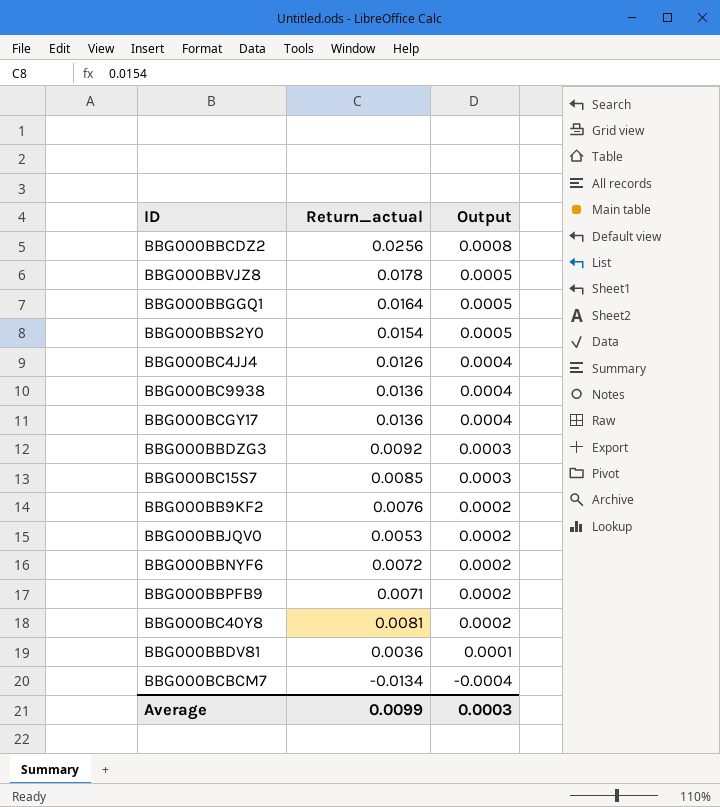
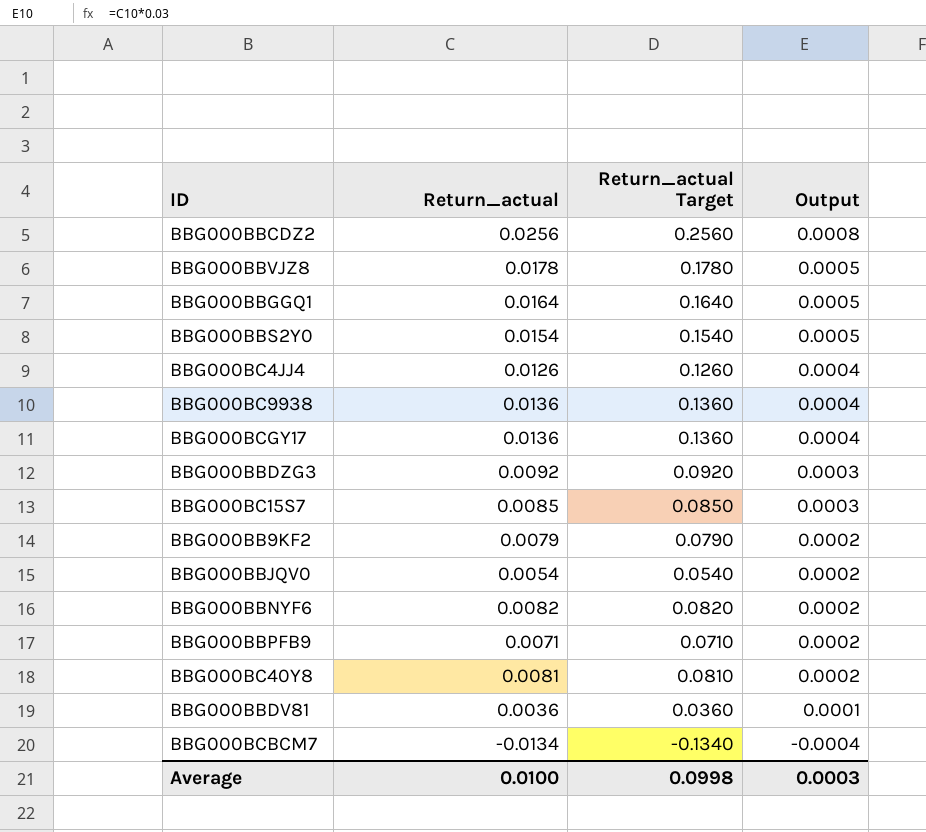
column Return_actual Target | formula: none -> [Return_actual] * 10
BBG000BB9KF2 | Return_actual: 0.0076 -> 0.0079
BBG000BBJQV0 | Return_actual: 0.0053 -> 0.0054
BBG000BBNYF6 | Return_actual: 0.0072 -> 0.0082
Average | Return_actual: 0.0099 -> 0.0100

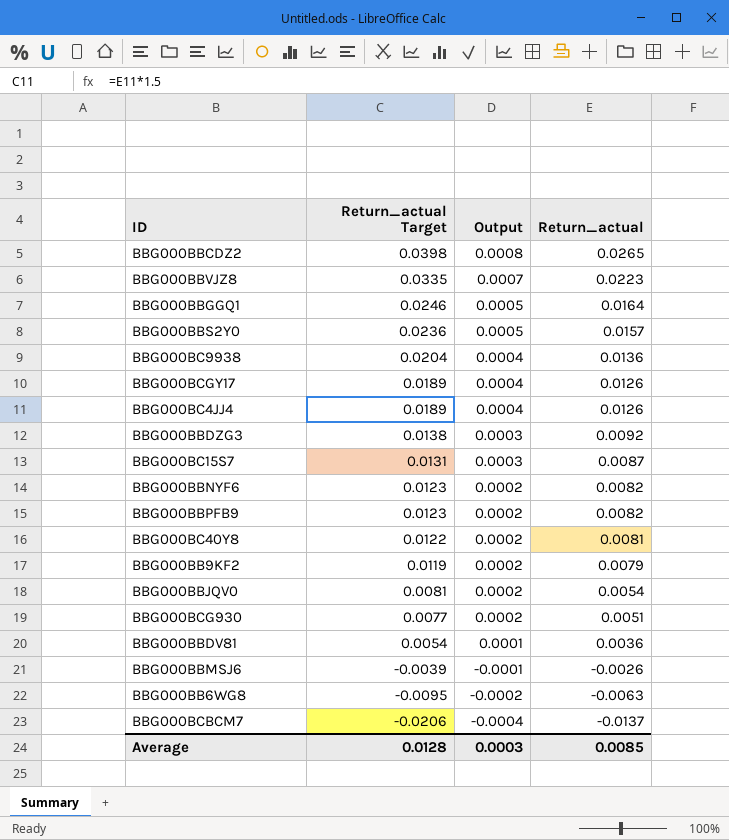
row order: Output descending -> Return_actual Target descending
column Return_actual Target | formula: [Return_actual] * 10 -> [Return_actual] * 1.5
column Return_actual | position: 2 -> 4
BBG000BBCDZ2 | Return_actual: 0.0256 -> 0.0265
BBG000BBVJZ8 | Output: 0.0005 -> 0.0007
BBG000BBVJZ8 | Return_actual: 0.0178 -> 0.0223
BBG000BBS2Y0 | Return_actual: 0.0154 -> 0.0157
BBG000BCGY17 | Return_actual: 0.0136 -> 0.0126
BBG000BC15S7 | Return_actual: 0.0085 -> 0.0087
BBG000BBPFB9 | Return_actual: 0.0071 -> 0.0082
row BBG000BCG930: none -> 0.0077 | 0.0002 | 0.0051
row BBG000BBMSJ6: none -> -0.0039 | -0.0001 | -0.0026
row BBG000BB6WG8: none -> -0.0095 | -0.0002 | -0.0063
BBG000BCBCM7 | Return_actual: -0.0134 -> -0.0137
Average | Return_actual Target: 0.0998 -> 0.0128
Average | Return_actual: 0.0100 -> 0.0085

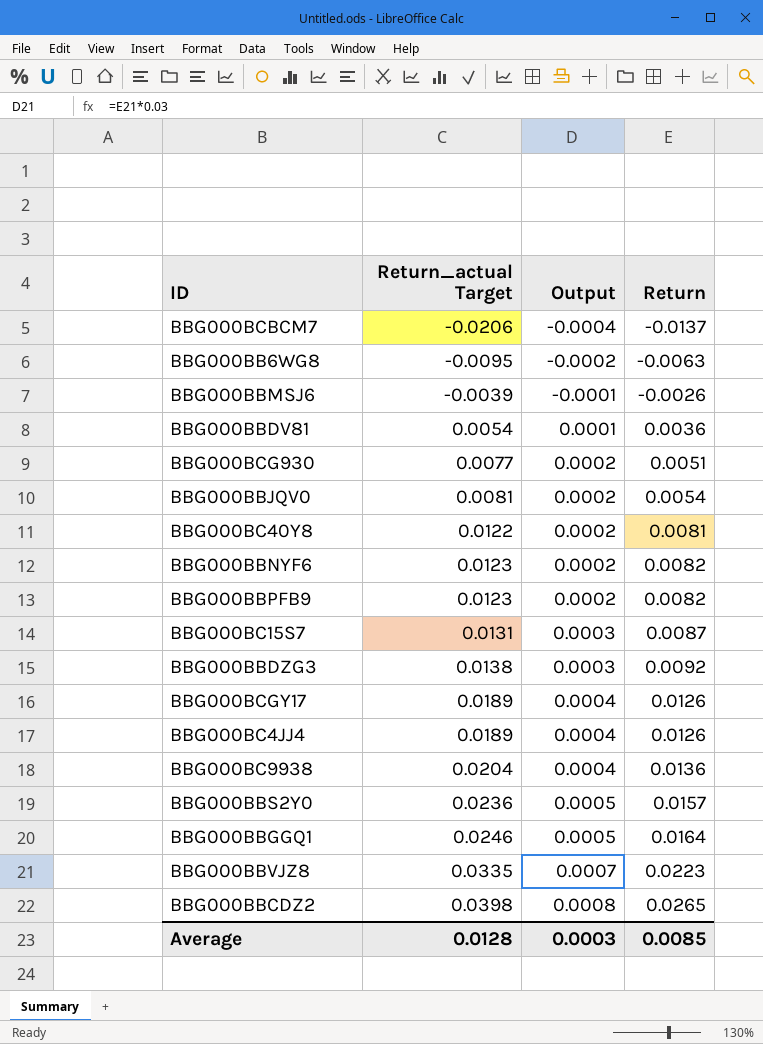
row order: Return_actual Target descending -> Return_actual Target ascending
column name: Return_actual -> Return
row BBG000BB9KF2: 0.0119 | 0.0002 | 0.0079 -> none

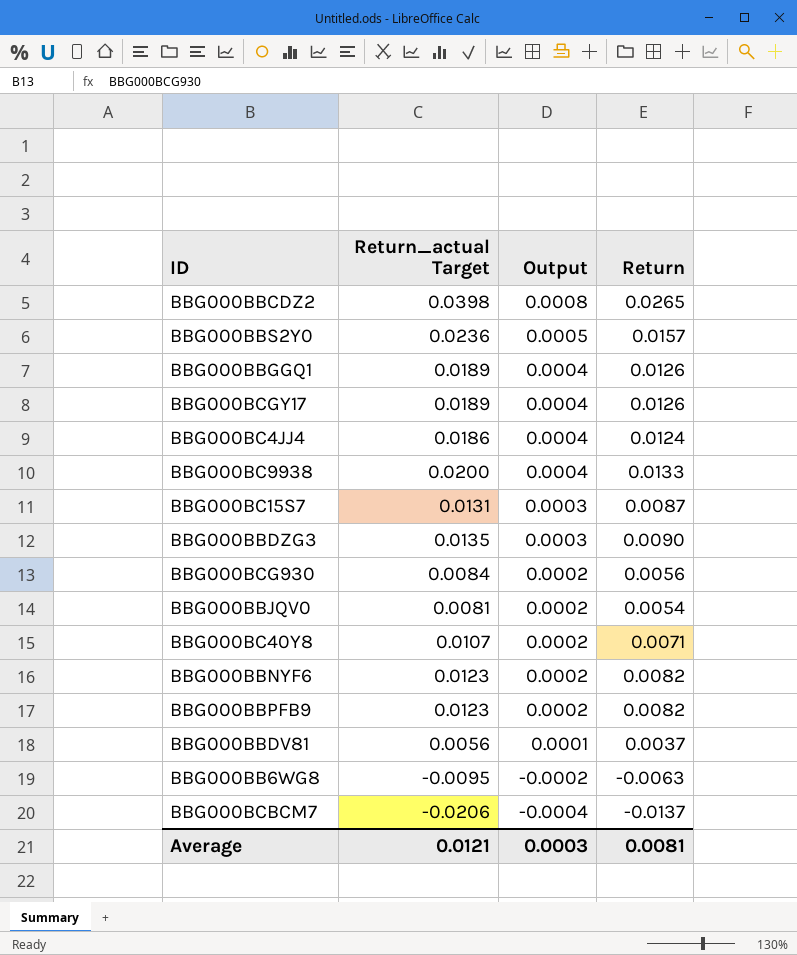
row order: Return_actual Target ascending -> Output descending
row BBG000BBMSJ6: -0.0039 | -0.0001 | -0.0026 -> none
row BBG000BBVJZ8: 0.0335 | 0.0007 | 0.0223 -> none
BBG000BBGGQ1 | Return_actual Target: 0.0246 -> 0.0189
BBG000BBGGQ1 | Output: 0.0005 -> 0.0004
BBG000BBGGQ1 | Return: 0.0164 -> 0.0126
BBG000BC4JJ4 | Return_actual Target: 0.0189 -> 0.0186
BBG000BC4JJ4 | Return: 0.0126 -> 0.0124
BBG000BC9938 | Return_actual Target: 0.0204 -> 0.0200
BBG000BC9938 | Return: 0.0136 -> 0.0133
BBG000BBDZG3 | Return_actual Target: 0.0138 -> 0.0135
BBG000BBDZG3 | Return: 0.0092 -> 0.0090
BBG000BCG930 | Return_actual Target: 0.0077 -> 0.0084
BBG000BCG930 | Return: 0.0051 -> 0.0056
BBG000BC40Y8 | Return_actual Target: 0.0122 -> 0.0107
BBG000BC40Y8 | Return: 0.0081 -> 0.0071
BBG000BBDV81 | Return_actual Target: 0.0054 -> 0.0056
BBG000BBDV81 | Return: 0.0036 -> 0.0037
Average | Return_actual Target: 0.0128 -> 0.0121
Average | Return: 0.0085 -> 0.0081

